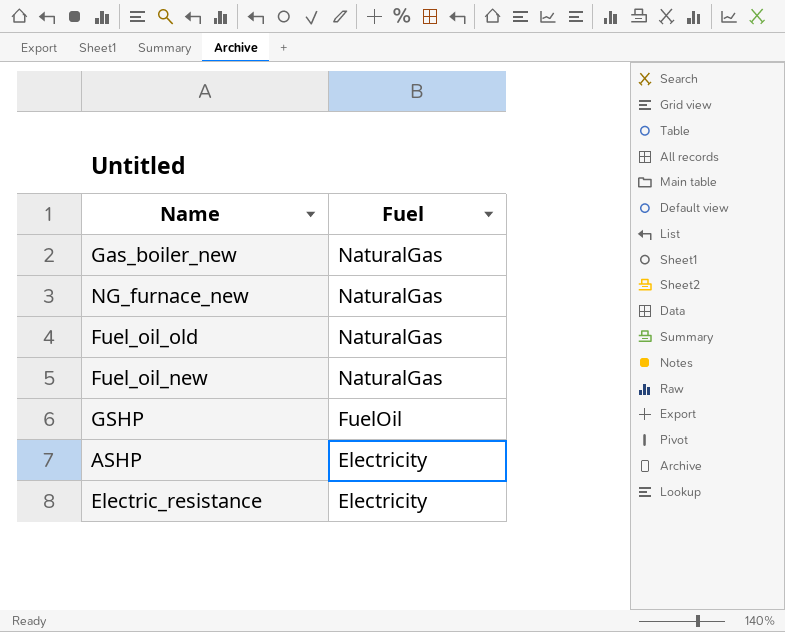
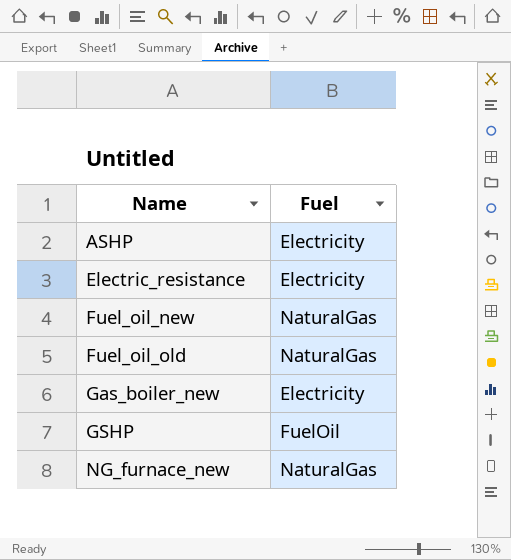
row order: Fuel descending -> Name ascending
Gas_boiler_new | Fuel: NaturalGas -> Electricity

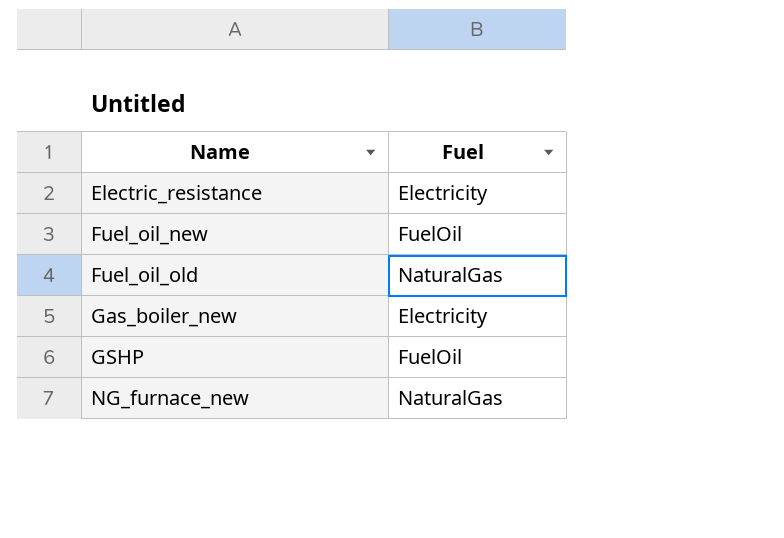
row ASHP: Electricity -> none
Fuel_oil_new | Fuel: NaturalGas -> FuelOil

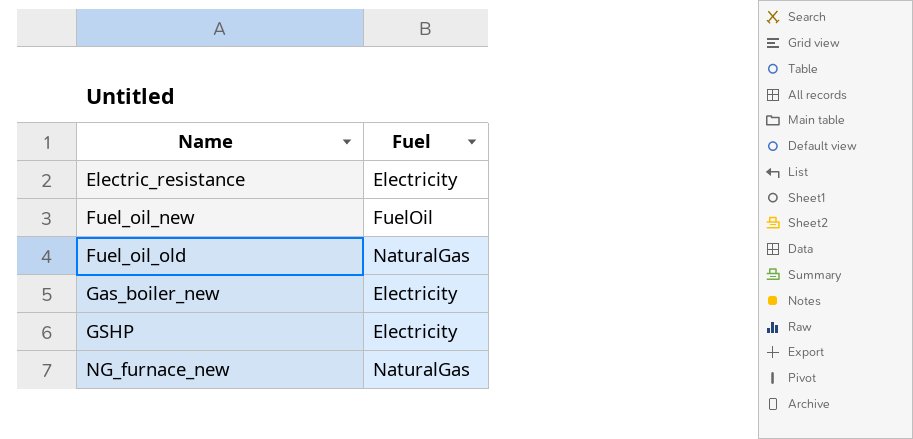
GSHP | Fuel: FuelOil -> Electricity

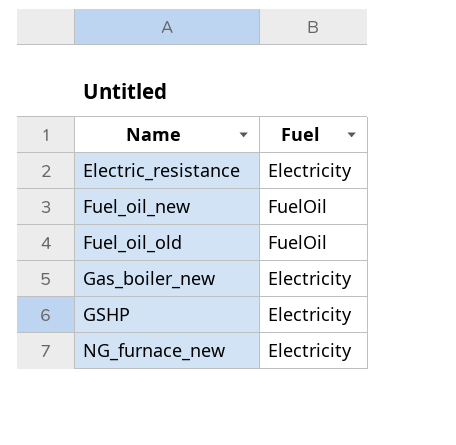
Fuel_oil_old | Fuel: NaturalGas -> FuelOil
NG_furnace_new | Fuel: NaturalGas -> Electricity

